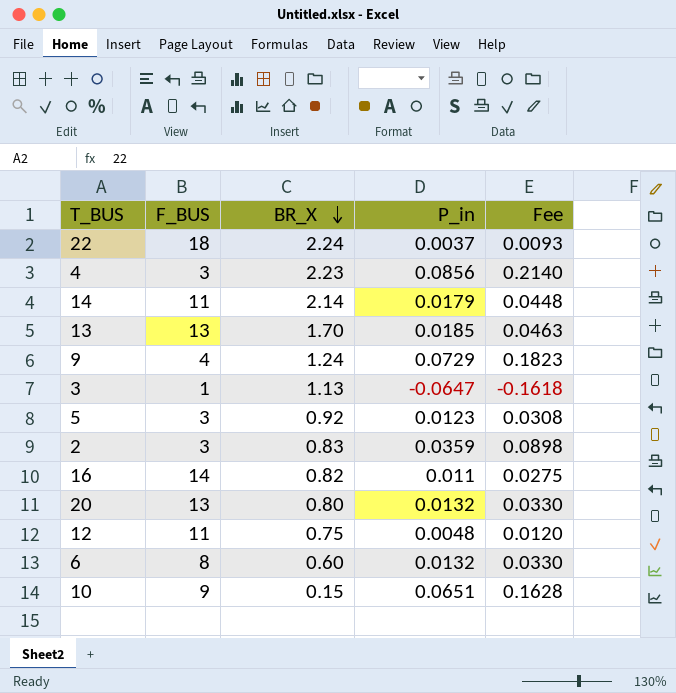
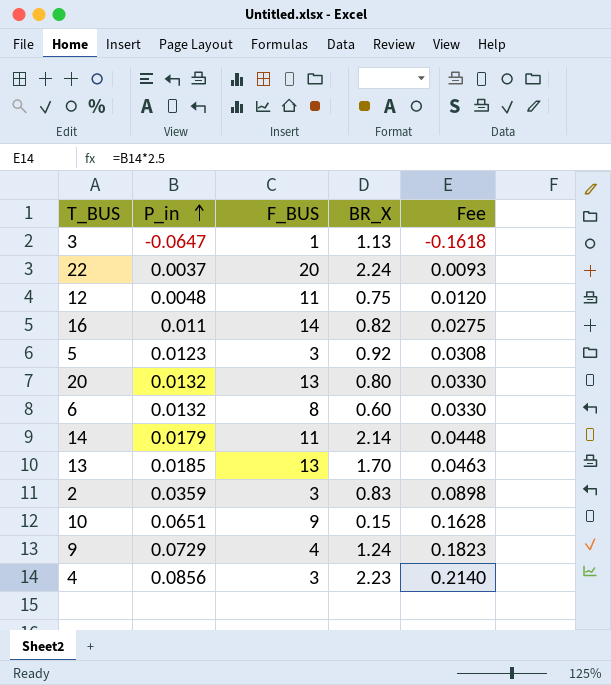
row order: BR_X descending -> P_in ascending
column P_in | position: 4 -> 2
22 | F_BUS: 18 -> 20

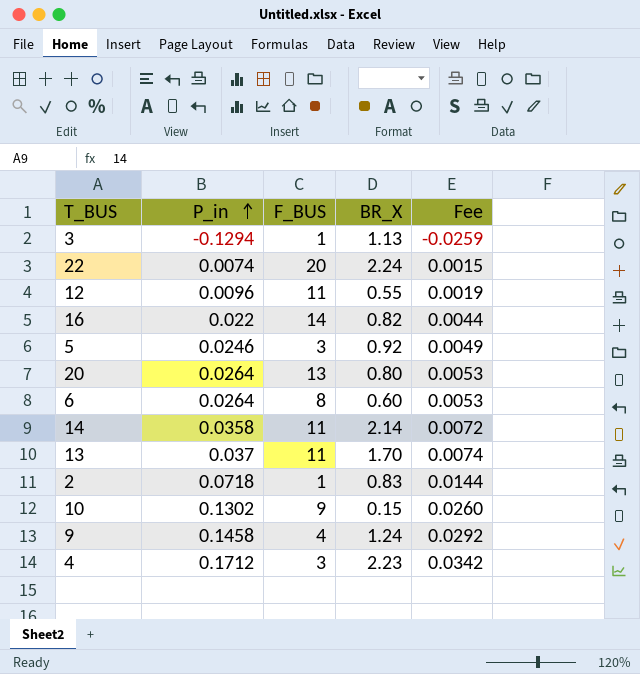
column Fee | formula: [P_in] * 2.5 -> [P_in] * 0.2
3 | P_in: -0.0647 -> -0.1294
22 | P_in: 0.0037 -> 0.0074
12 | P_in: 0.0048 -> 0.0096
12 | BR_X: 0.75 -> 0.55
16 | P_in: 0.011 -> 0.022
5 | P_in: 0.0123 -> 0.0246
20 | P_in: 0.0132 -> 0.0264
6 | P_in: 0.0132 -> 0.0264
14 | P_in: 0.0179 -> 0.0358
13 | P_in: 0.0185 -> 0.037
13 | F_BUS: 13 -> 11
2 | P_in: 0.0359 -> 0.0718
2 | F_BUS: 3 -> 1
10 | P_in: 0.0651 -> 0.1302
9 | P_in: 0.0729 -> 0.1458
4 | P_in: 0.0856 -> 0.1712

